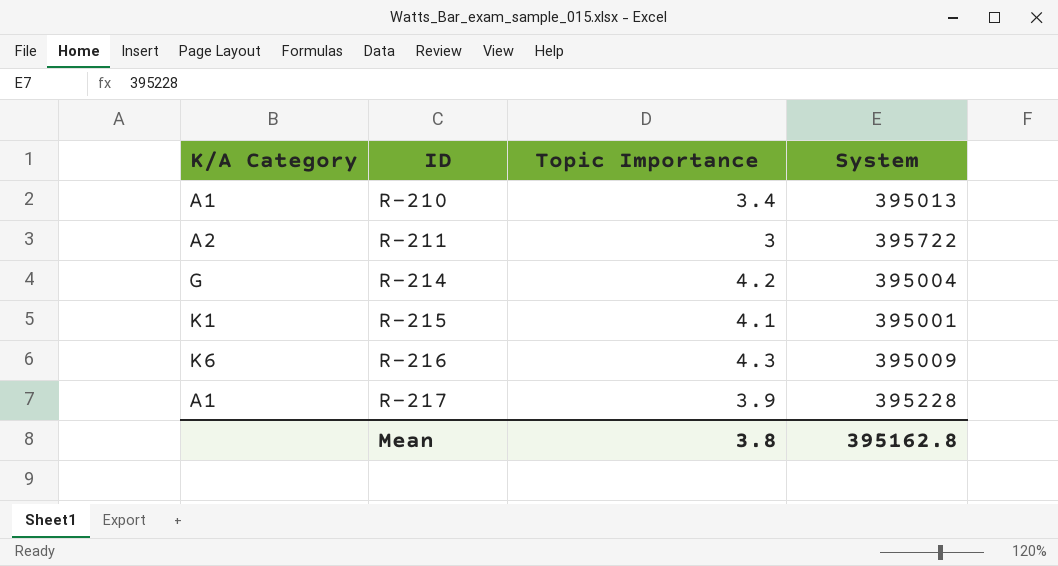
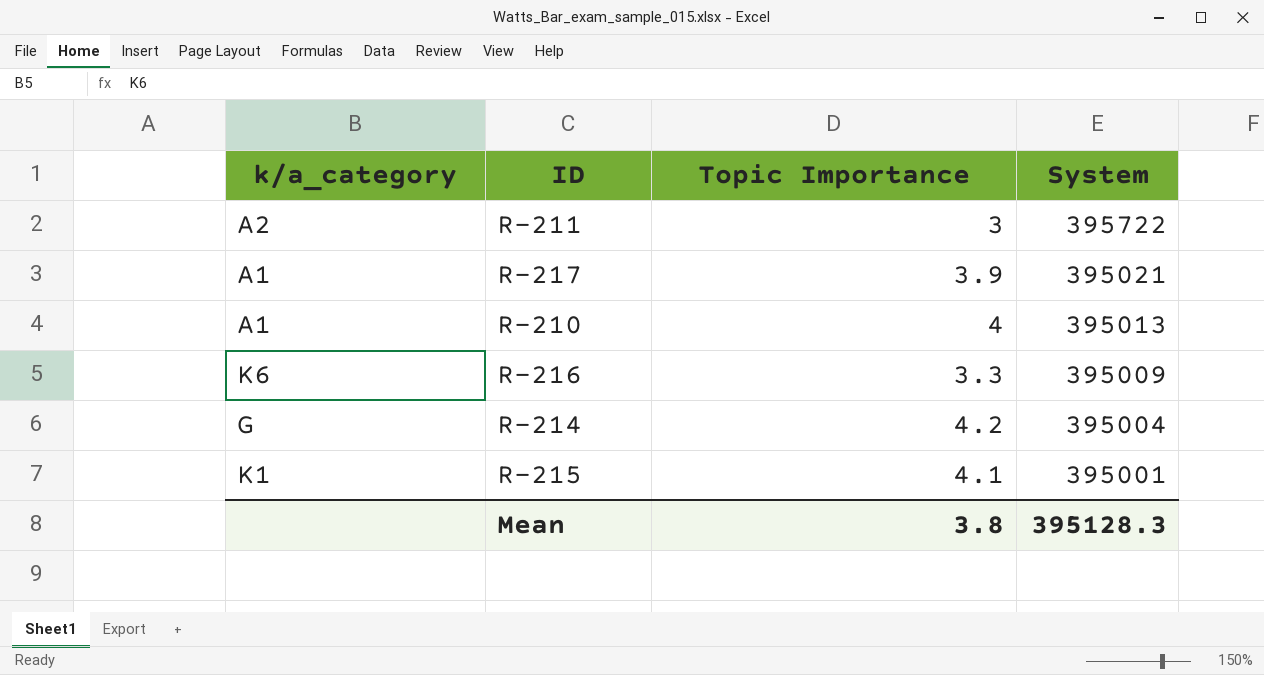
row order: ID ascending -> System descending
column name: K/A Category -> k/a_category
R-217 | System: 395228 -> 395021
R-210 | Topic Importance: 3.4 -> 4
R-216 | Topic Importance: 4.3 -> 3.3
Mean | System: 395162.8 -> 395128.3

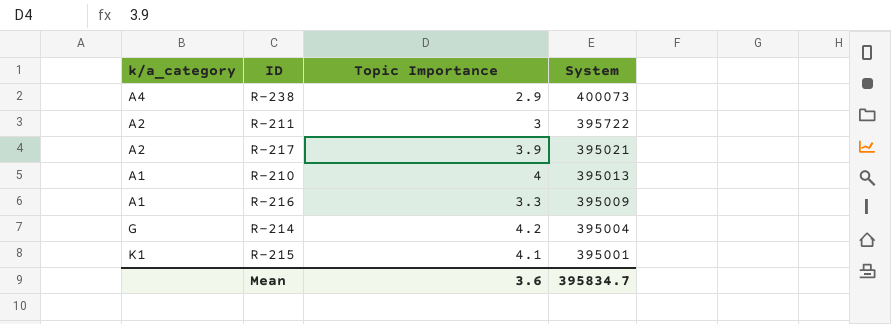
row R-238: none -> A4 | 2.9 | 400073
R-217 | k/a_category: A1 -> A2
R-216 | k/a_category: K6 -> A1
Mean | Topic Importance: 3.8 -> 3.6
Mean | System: 395128.3 -> 395834.7

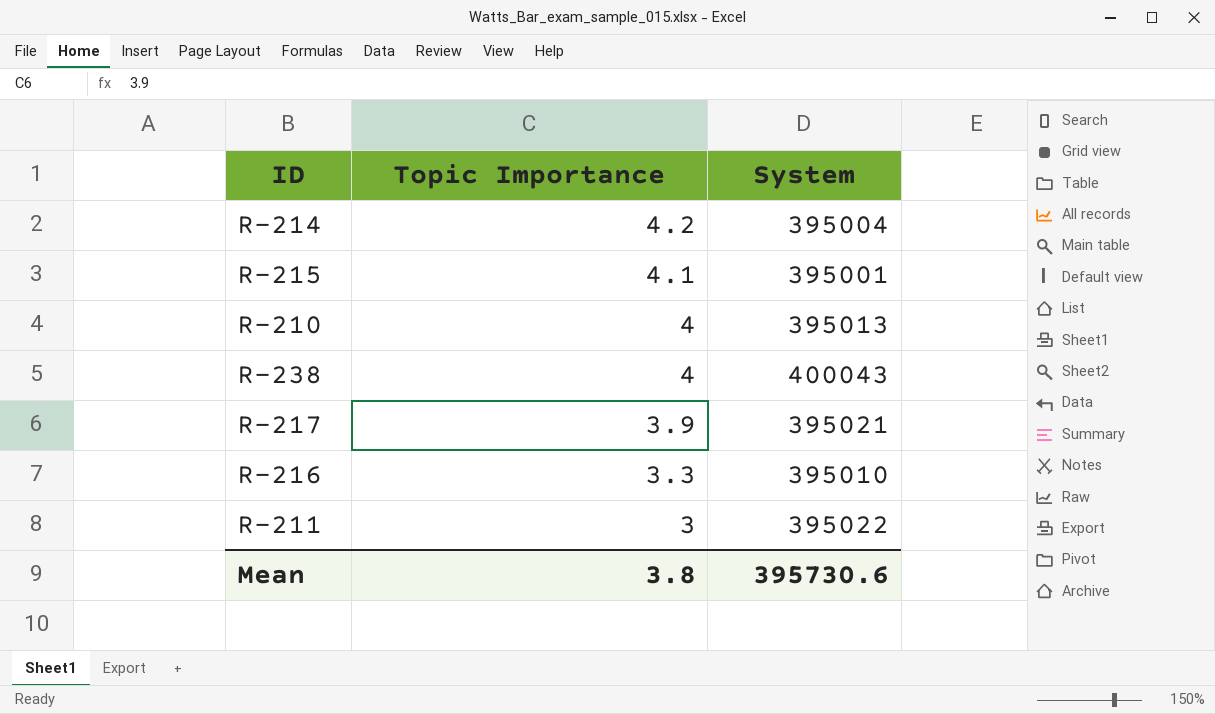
row order: System descending -> Topic Importance descending
column k/a_category | position: 1 -> none
R-238 | Topic Importance: 2.9 -> 4
R-238 | System: 400073 -> 400043
R-216 | System: 395009 -> 395010
R-211 | System: 395722 -> 395022
Mean | Topic Importance: 3.6 -> 3.8
Mean | System: 395834.7 -> 395730.6

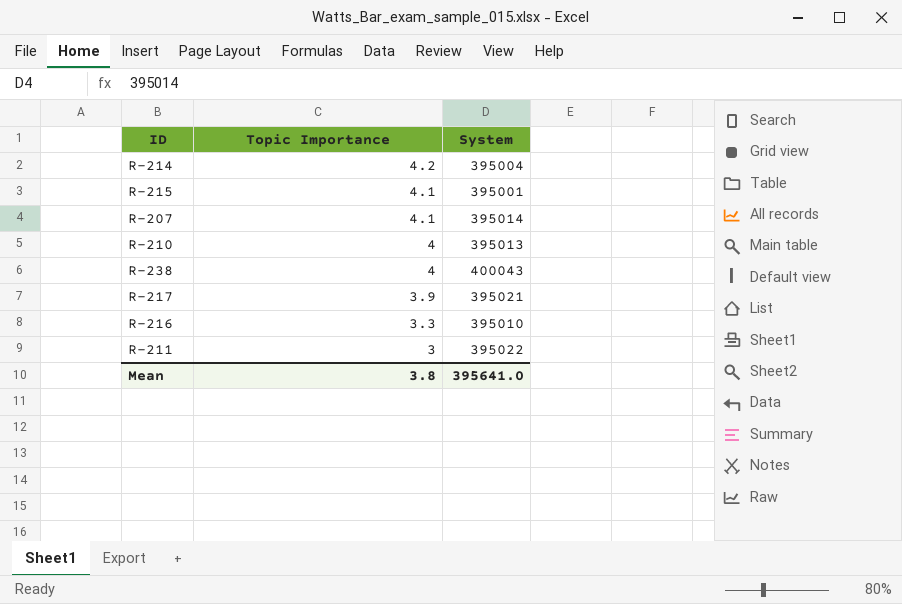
row R-207: none -> 4.1 | 395014
Mean | System: 395730.6 -> 395641.0

